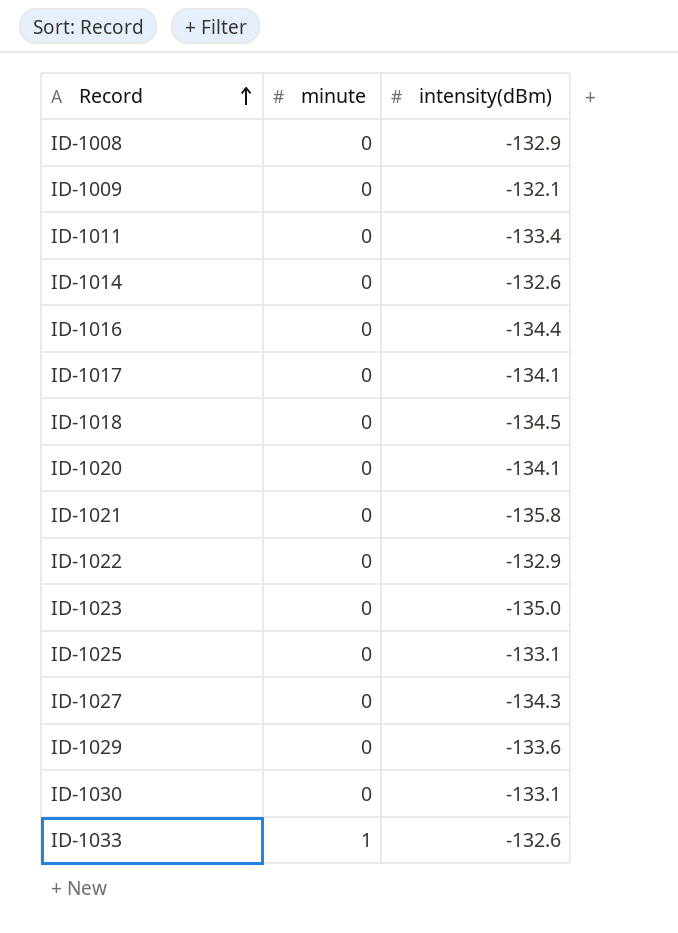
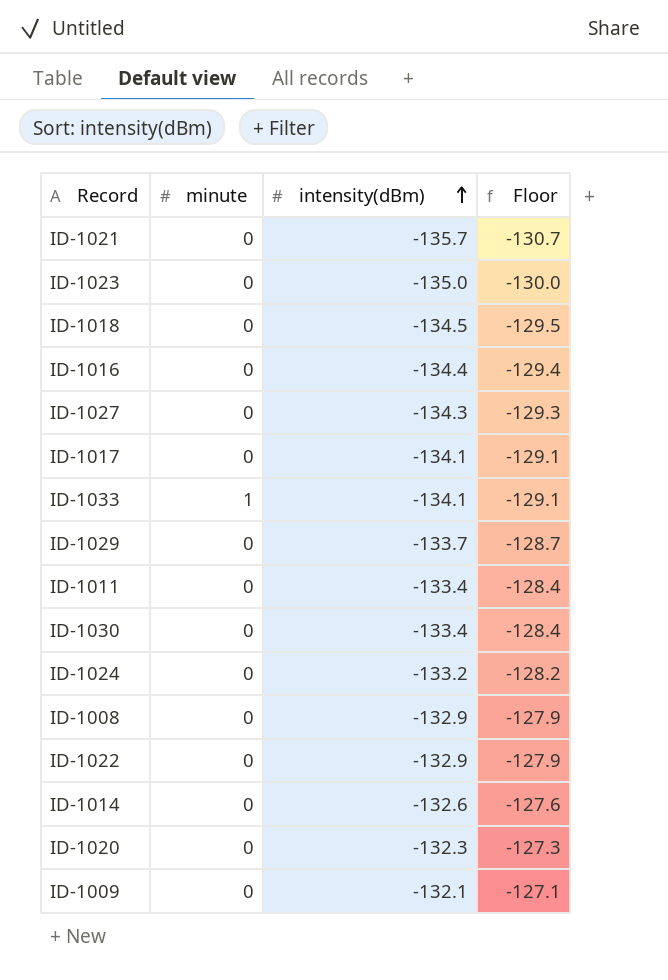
row order: Record ascending -> intensity(dBm) ascending
column Floor | formula: none -> [intensity(dBm)] + 5
row ID-1025: 0 | -133.1 -> none
ID-1021 | intensity(dBm): -135.8 -> -135.7
ID-1033 | intensity(dBm): -132.6 -> -134.1
ID-1029 | intensity(dBm): -133.6 -> -133.7
ID-1030 | intensity(dBm): -133.1 -> -133.4
row ID-1024: none -> 0 | -133.2 | -128.2
ID-1020 | intensity(dBm): -134.1 -> -132.3

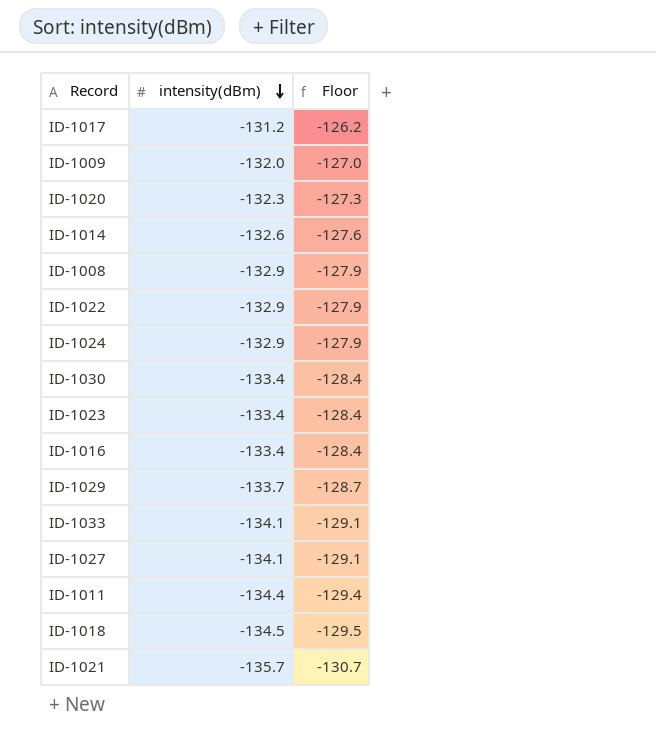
row order: intensity(dBm) ascending -> intensity(dBm) descending
column minute | position: 2 -> none
ID-1017 | intensity(dBm): -134.1 -> -131.2
ID-1017 | Floor: -129.1 -> -126.2
ID-1009 | intensity(dBm): -132.1 -> -132.0
ID-1009 | Floor: -127.1 -> -127.0
ID-1024 | intensity(dBm): -133.2 -> -132.9
ID-1024 | Floor: -128.2 -> -127.9
ID-1023 | intensity(dBm): -135.0 -> -133.4
ID-1023 | Floor: -130.0 -> -128.4
ID-1016 | intensity(dBm): -134.4 -> -133.4
ID-1016 | Floor: -129.4 -> -128.4
ID-1027 | intensity(dBm): -134.3 -> -134.1
ID-1027 | Floor: -129.3 -> -129.1
ID-1011 | intensity(dBm): -133.4 -> -134.4
ID-1011 | Floor: -128.4 -> -129.4

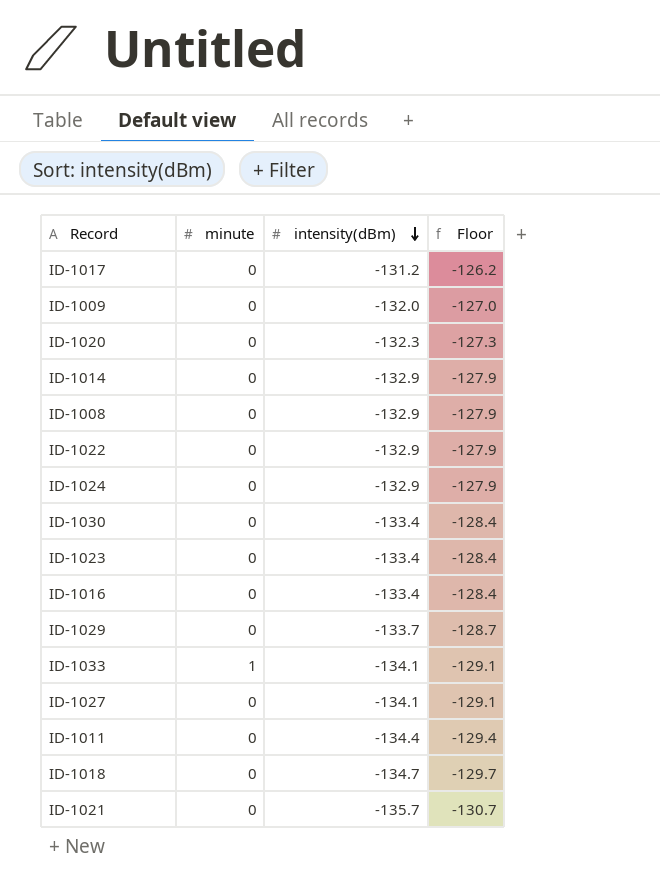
column minute | position: none -> 2
ID-1014 | intensity(dBm): -132.6 -> -132.9
ID-1014 | Floor: -127.6 -> -127.9
ID-1018 | intensity(dBm): -134.5 -> -134.7
ID-1018 | Floor: -129.5 -> -129.7

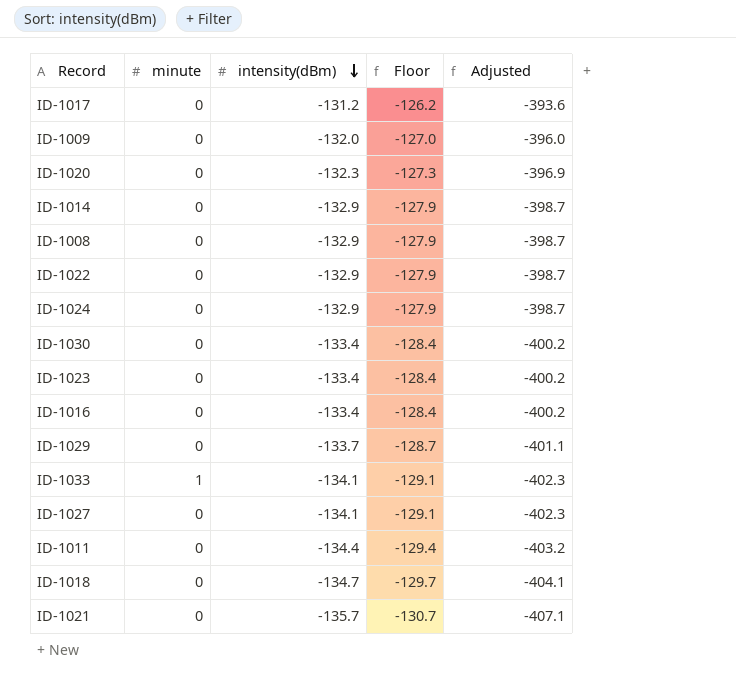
column Adjusted | formula: none -> [intensity(dBm)] * 3

